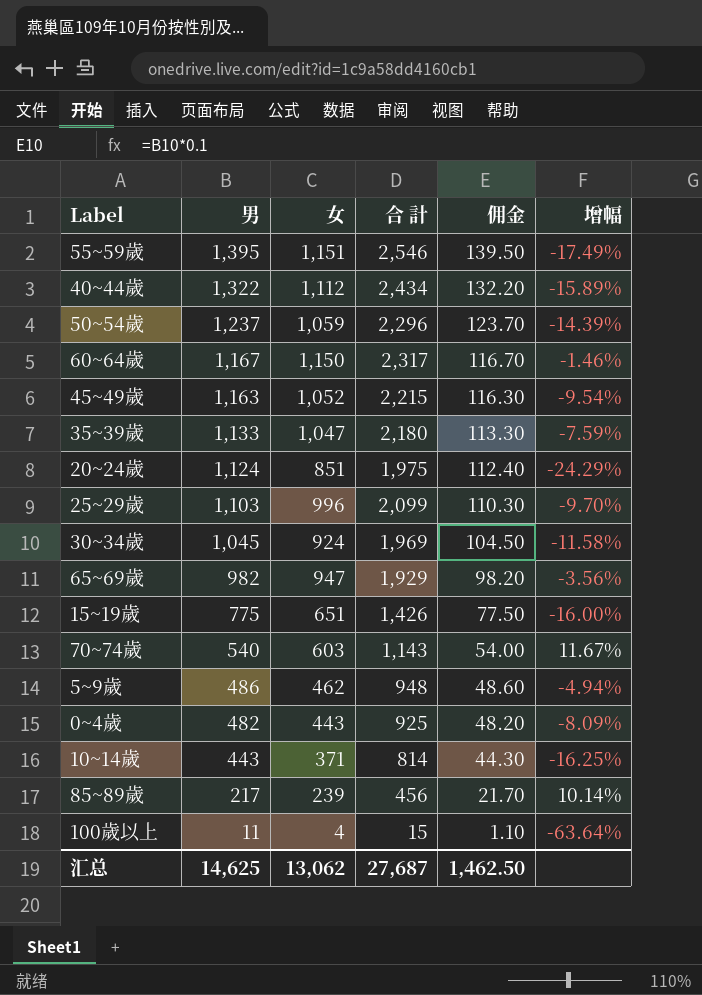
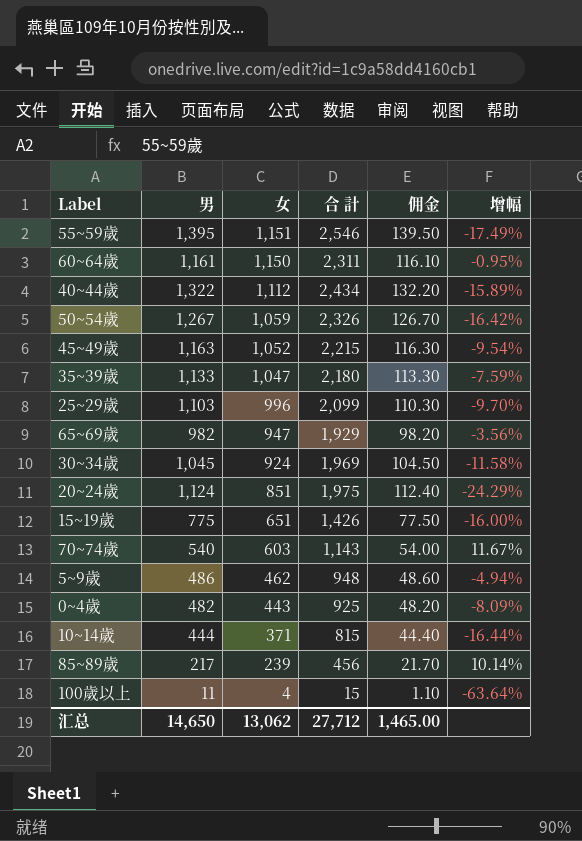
row order: 男 descending -> 女 descending
60~64歲 | 男: 1,167 -> 1,161
60~64歲 | 合 計: 2,317 -> 2,311
60~64歲 | 佣金: 116.70 -> 116.10
60~64歲 | 增幅: -1.46% -> -0.95%
50~54歲 | 男: 1,237 -> 1,267
50~54歲 | 合 計: 2,296 -> 2,326
50~54歲 | 佣金: 123.70 -> 126.70
50~54歲 | 增幅: -14.39% -> -16.42%
10~14歲 | 男: 443 -> 444
10~14歲 | 合 計: 814 -> 815
10~14歲 | 佣金: 44.30 -> 44.40
10~14歲 | 增幅: -16.25% -> -16.44%
汇总 | 男: 14,625 -> 14,650
汇总 | 合 計: 27,687 -> 27,712
汇总 | 佣金: 1,462.50 -> 1,465.00

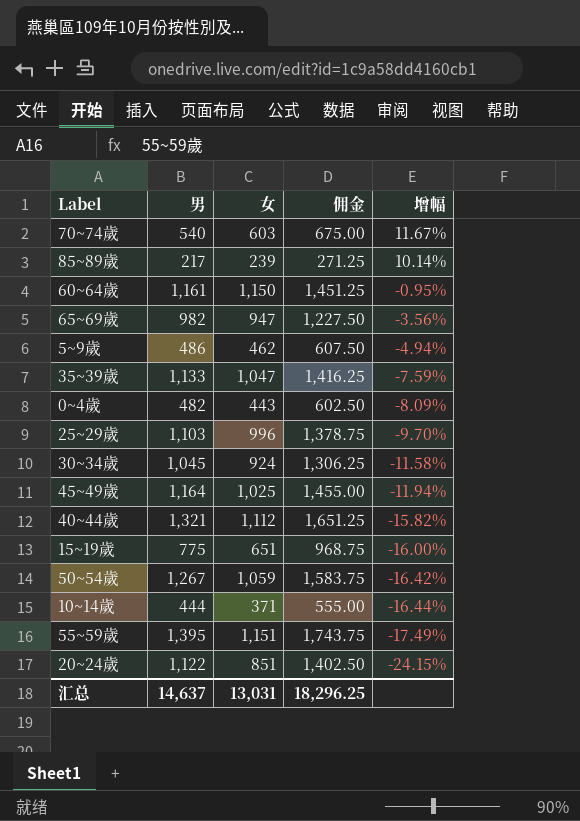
row order: 女 descending -> 增幅 descending
column 合 計 | formula: [男] + [女] -> none
column 佣金 | formula: [男] * 0.1 -> [男] * 1.25
row 100歲以上: 11 | 4 | 15 | 1.10 | -63.64% -> none
45~49歲 | 男: 1,163 -> 1,164
45~49歲 | 女: 1,052 -> 1,025
45~49歲 | 增幅: -9.54% -> -11.94%
40~44歲 | 男: 1,322 -> 1,321
40~44歲 | 增幅: -15.89% -> -15.82%
20~24歲 | 男: 1,124 -> 1,122
20~24歲 | 增幅: -24.29% -> -24.15%
汇总 | 男: 14,650 -> 14,637
汇总 | 女: 13,062 -> 13,031
汇总 | 佣金: 1,465.00 -> 18,296.25

